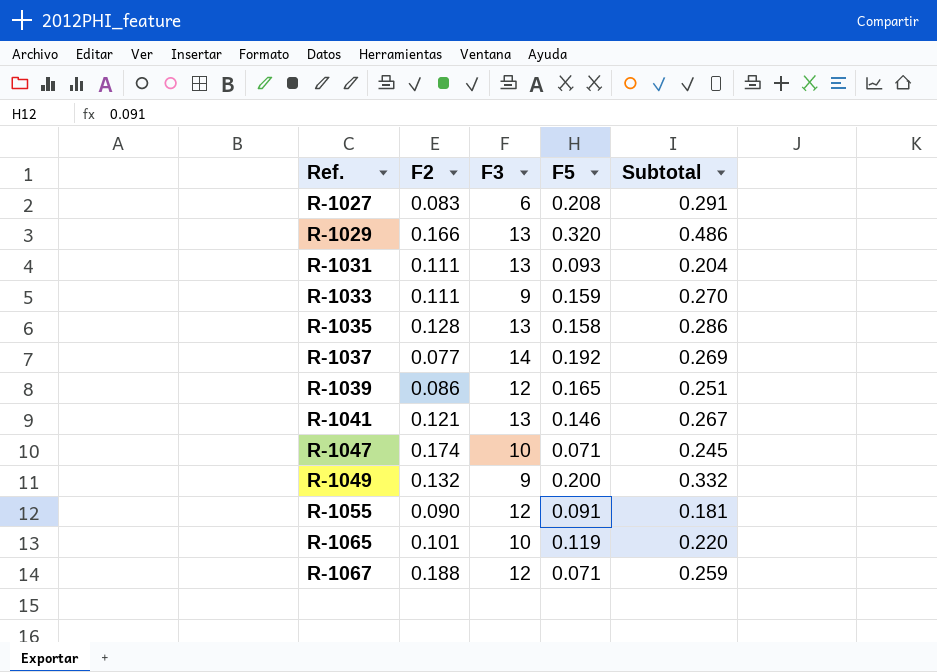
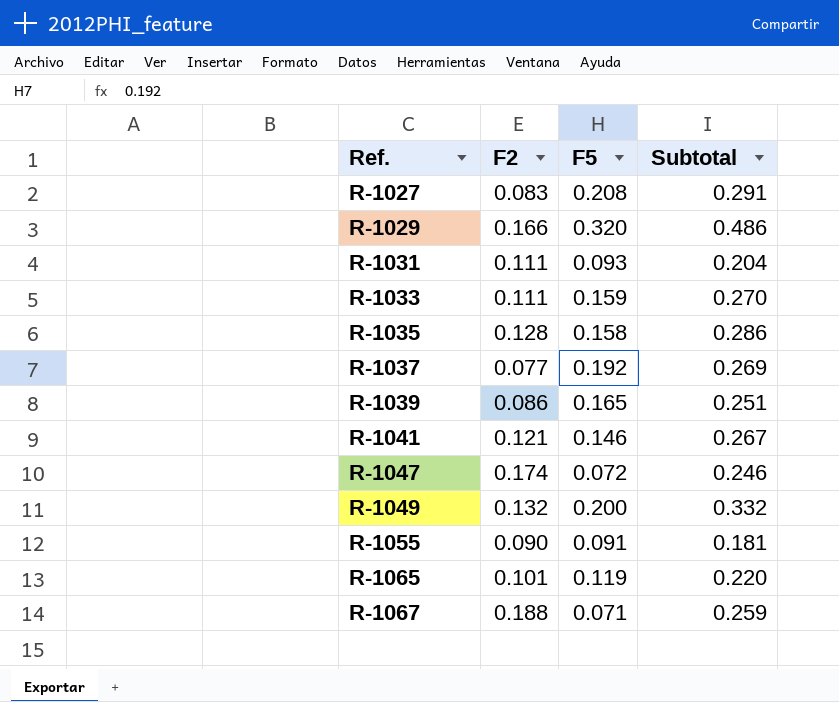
column F3 | position: 3 -> none
R-1047 | F5: 0.071 -> 0.072
R-1047 | Subtotal: 0.245 -> 0.246

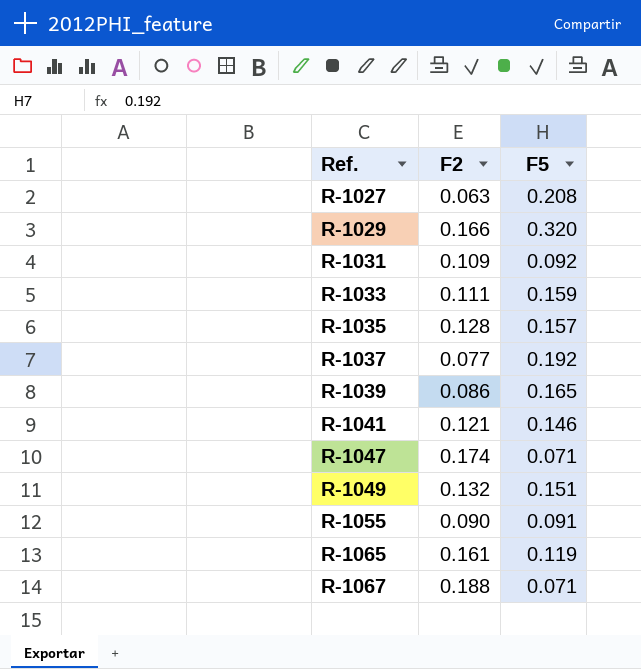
column Subtotal | formula: [F2] + [F5] -> none
R-1027 | F2: 0.083 -> 0.063
R-1031 | F2: 0.111 -> 0.109
R-1031 | F5: 0.093 -> 0.092
R-1035 | F5: 0.158 -> 0.157
R-1047 | F5: 0.072 -> 0.071
R-1049 | F5: 0.200 -> 0.151
R-1065 | F2: 0.101 -> 0.161

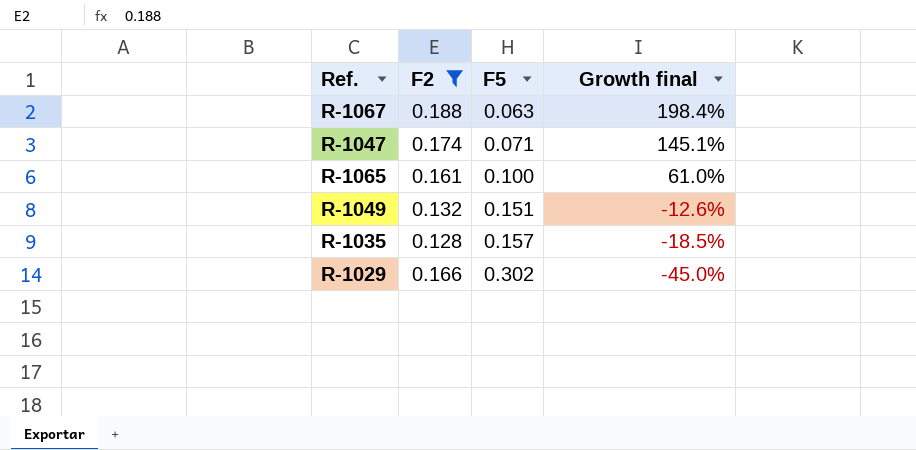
filter: none -> F2 >= 0.128
row order: Ref. ascending -> F5 ascending
column Growth final | formula: none -> ([F2] - [F5]) / [F5]
R-1067 | F5: 0.071 -> 0.063
R-1065 | F5: 0.119 -> 0.100
R-1029 | F5: 0.320 -> 0.302

